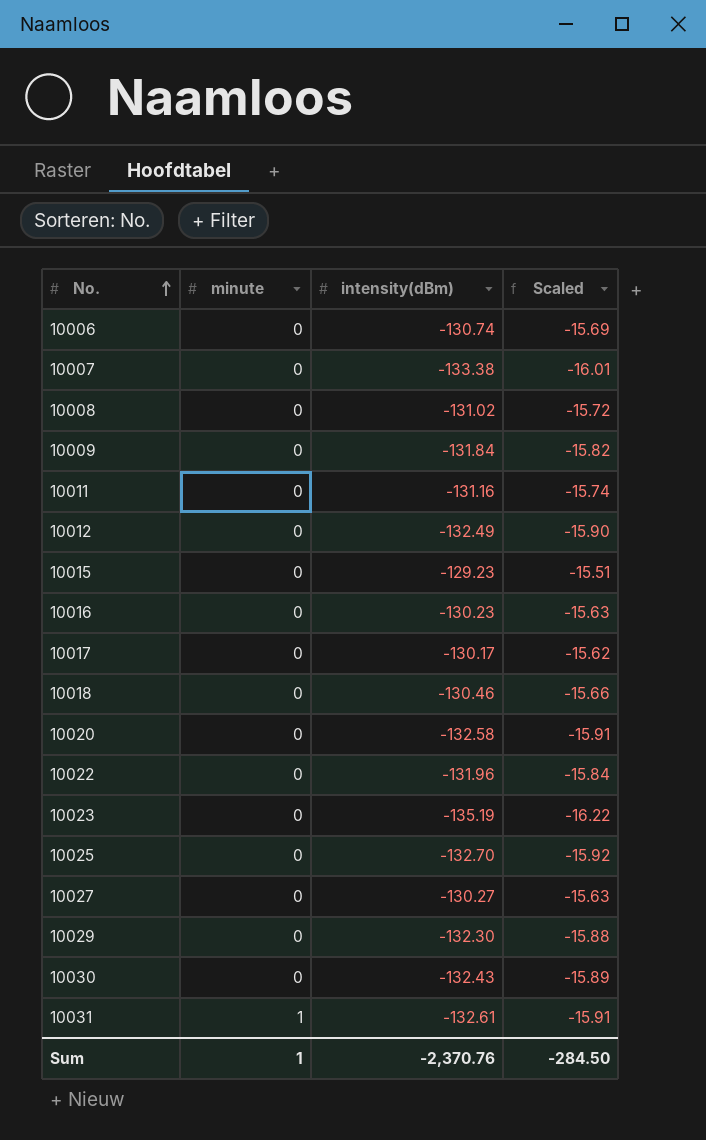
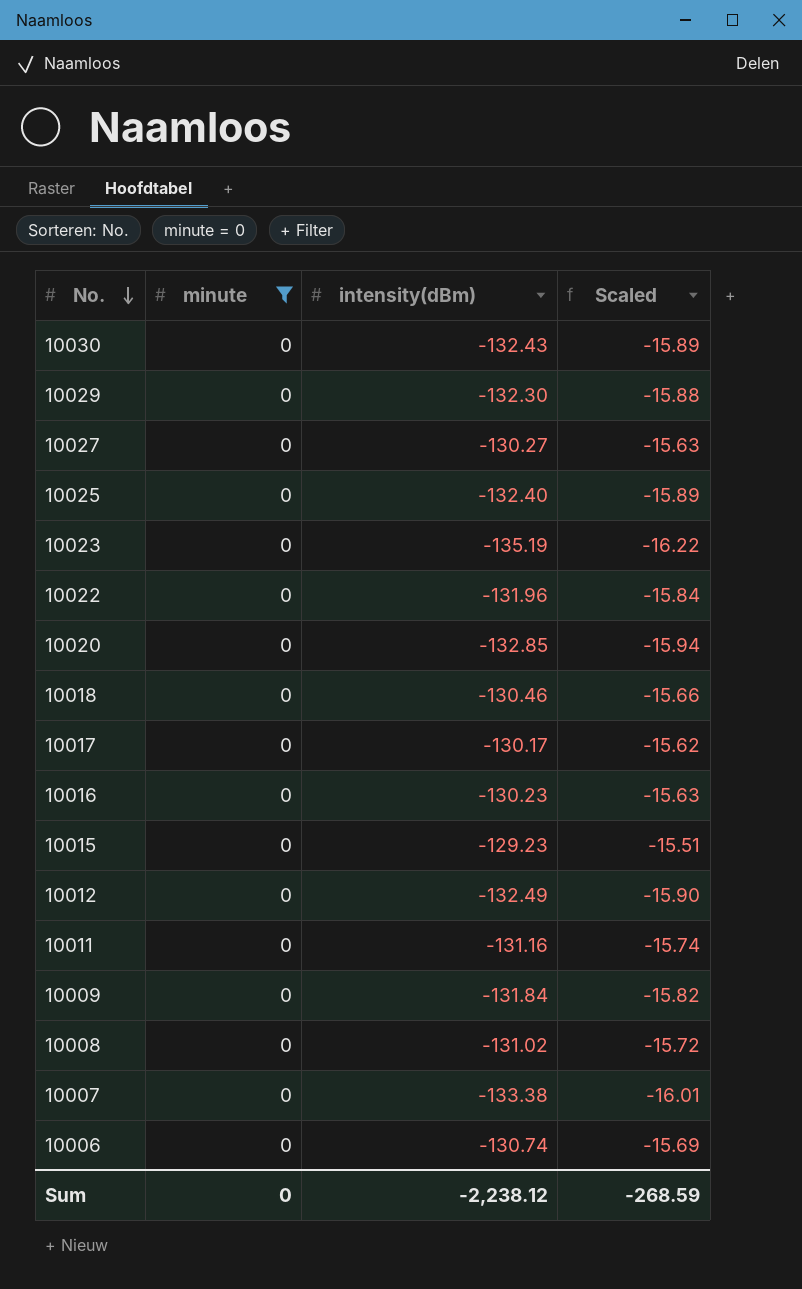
filter: none -> minute = 0
row order: No. ascending -> No. descending
10025 | intensity(dBm): -132.70 -> -132.40
10025 | Scaled: -15.92 -> -15.89
10020 | intensity(dBm): -132.58 -> -132.85
10020 | Scaled: -15.91 -> -15.94
Sum | minute: 1 -> 0
Sum | intensity(dBm): -2,370.76 -> -2,238.12
Sum | Scaled: -284.50 -> -268.59

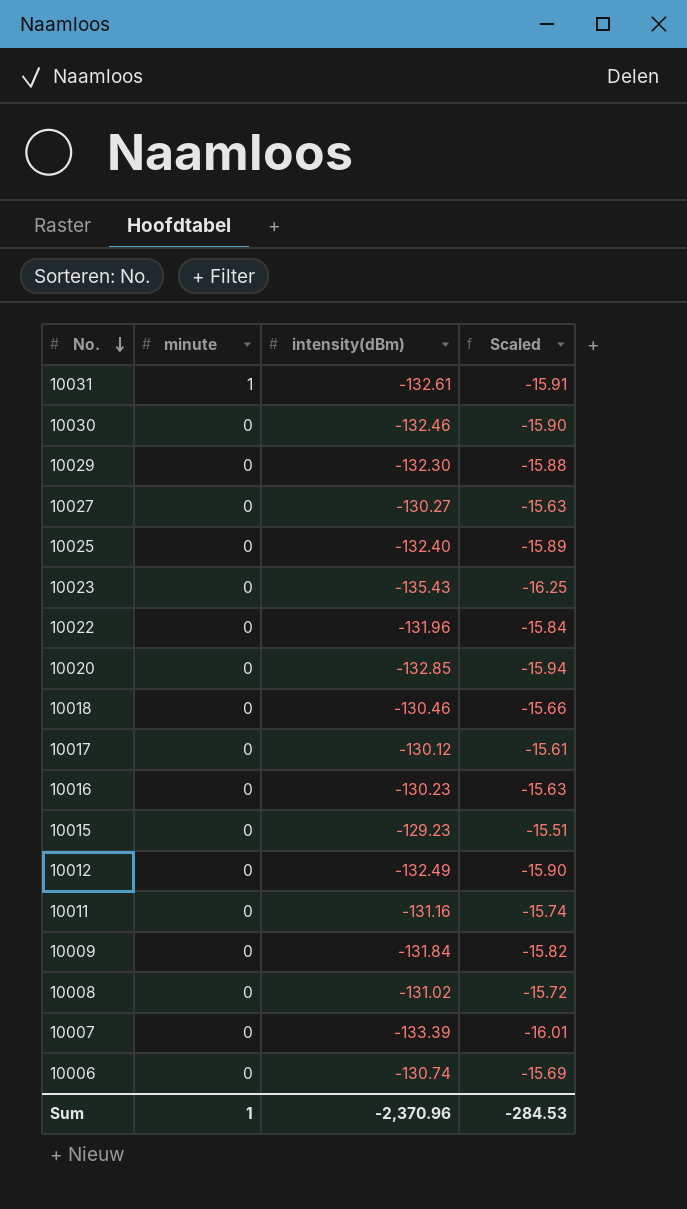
filter: minute = 0 -> none
10030 | intensity(dBm): -132.43 -> -132.46
10030 | Scaled: -15.89 -> -15.90
10023 | intensity(dBm): -135.19 -> -135.43
10023 | Scaled: -16.22 -> -16.25
10017 | intensity(dBm): -130.17 -> -130.12
10017 | Scaled: -15.62 -> -15.61
10007 | intensity(dBm): -133.38 -> -133.39
Sum | minute: 0 -> 1
Sum | intensity(dBm): -2,238.12 -> -2,370.96
Sum | Scaled: -268.59 -> -284.53

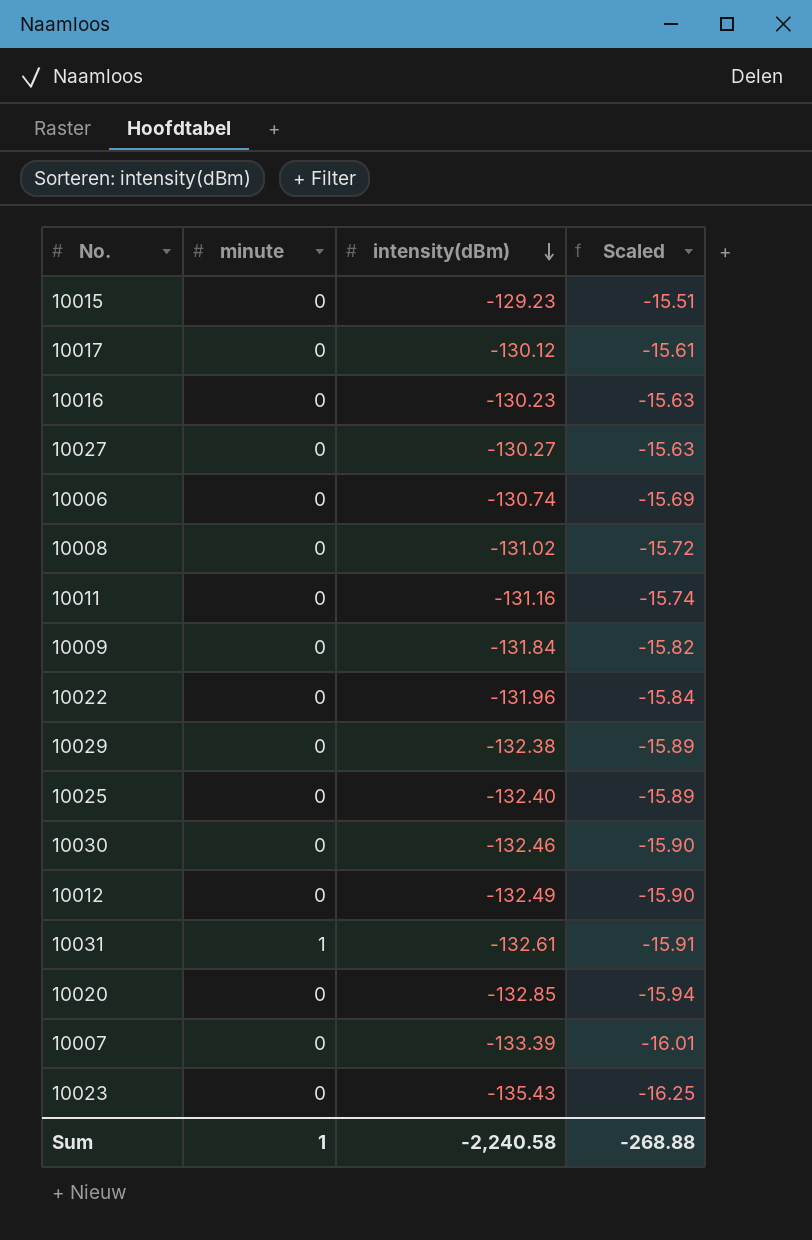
row order: No. descending -> intensity(dBm) descending
row 10018: 0 | -130.46 | -15.66 -> none
10029 | intensity(dBm): -132.30 -> -132.38
10029 | Scaled: -15.88 -> -15.89
Sum | intensity(dBm): -2,370.96 -> -2,240.58
Sum | Scaled: -284.53 -> -268.88

